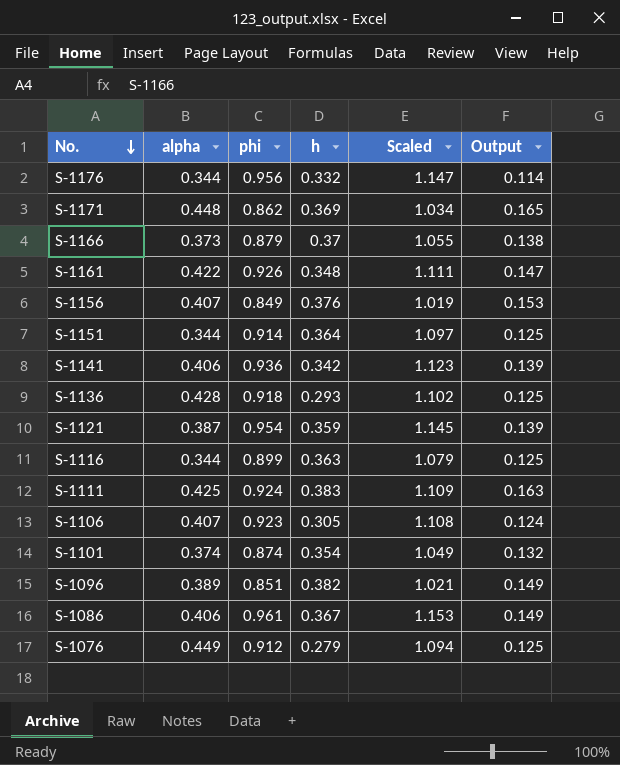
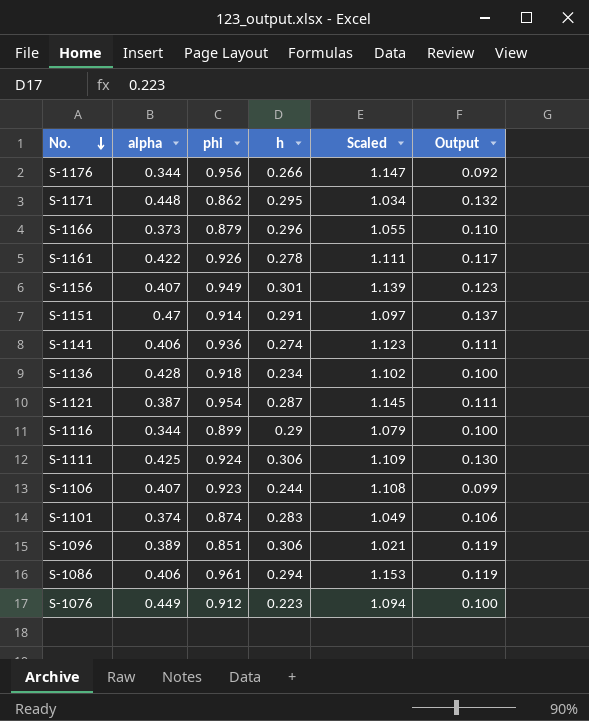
S-1176 | h: 0.332 -> 0.266
S-1176 | Output: 0.114 -> 0.092
S-1171 | h: 0.369 -> 0.295
S-1171 | Output: 0.165 -> 0.132
S-1166 | h: 0.37 -> 0.296
S-1166 | Output: 0.138 -> 0.110
S-1161 | h: 0.348 -> 0.278
S-1161 | Output: 0.147 -> 0.117
S-1156 | phi: 0.849 -> 0.949
S-1156 | h: 0.376 -> 0.301
S-1156 | Scaled: 1.019 -> 1.139
S-1156 | Output: 0.153 -> 0.123
S-1151 | alpha: 0.344 -> 0.47
S-1151 | h: 0.364 -> 0.291
S-1151 | Output: 0.125 -> 0.137
S-1141 | h: 0.342 -> 0.274
S-1141 | Output: 0.139 -> 0.111
S-1136 | h: 0.293 -> 0.234
S-1136 | Output: 0.125 -> 0.100
S-1121 | h: 0.359 -> 0.287
S-1121 | Output: 0.139 -> 0.111
S-1116 | h: 0.363 -> 0.29
S-1116 | Output: 0.125 -> 0.100
S-1111 | h: 0.383 -> 0.306
S-1111 | Output: 0.163 -> 0.130
S-1106 | h: 0.305 -> 0.244
S-1106 | Output: 0.124 -> 0.099
S-1101 | h: 0.354 -> 0.283
S-1101 | Output: 0.132 -> 0.106
S-1096 | h: 0.382 -> 0.306
S-1096 | Output: 0.149 -> 0.119
S-1086 | h: 0.367 -> 0.294
S-1086 | Output: 0.149 -> 0.119
S-1076 | h: 0.279 -> 0.223
S-1076 | Output: 0.125 -> 0.100

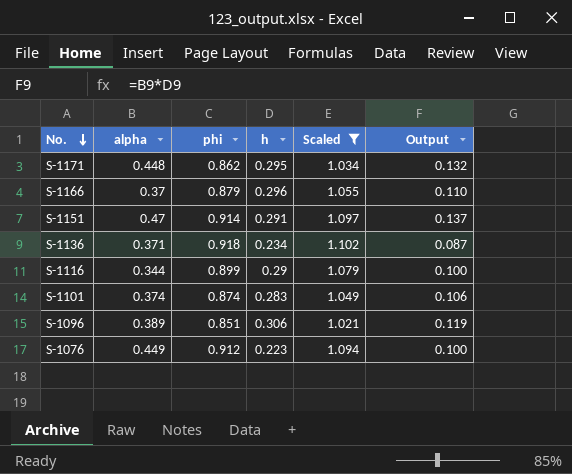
filter: none -> Scaled <= 1.102
S-1166 | alpha: 0.373 -> 0.37
S-1136 | alpha: 0.428 -> 0.371
S-1136 | Output: 0.100 -> 0.087

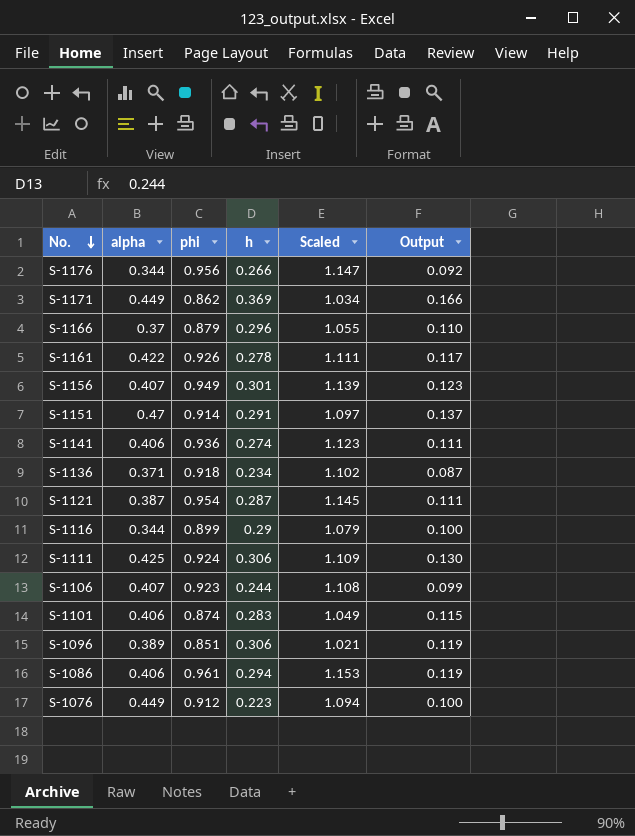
filter: Scaled <= 1.102 -> none
S-1171 | alpha: 0.448 -> 0.449
S-1171 | h: 0.295 -> 0.369
S-1171 | Output: 0.132 -> 0.166
S-1101 | alpha: 0.374 -> 0.406
S-1101 | Output: 0.106 -> 0.115

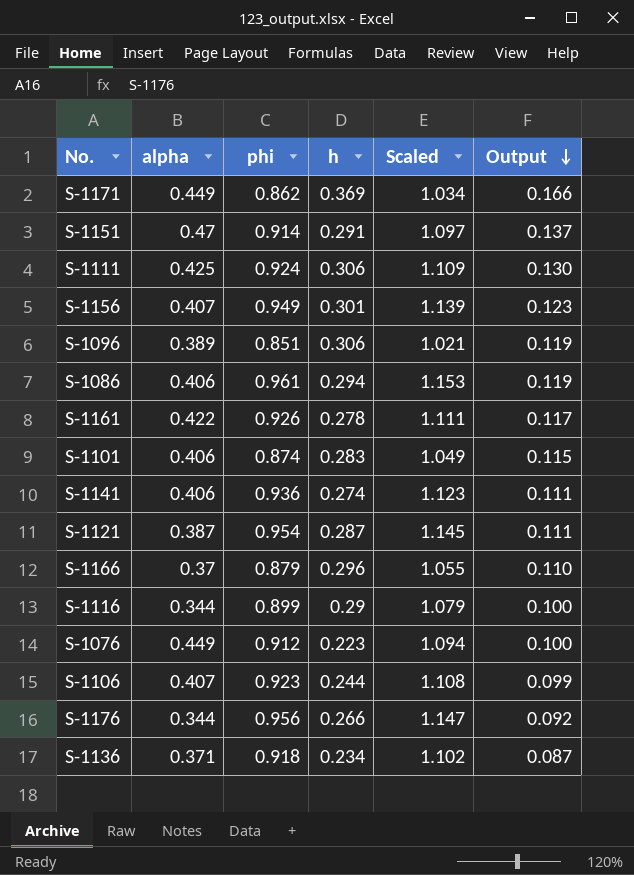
row order: No. descending -> Output descending

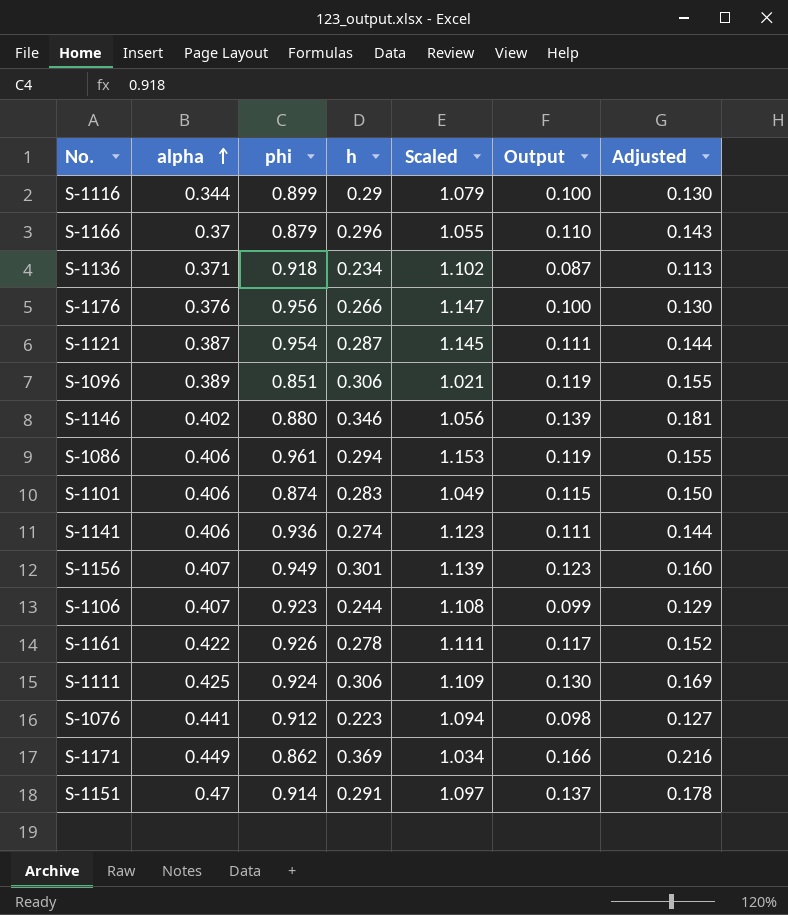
row order: Output descending -> alpha ascending
column Adjusted | formula: none -> [Output] * 1.3
S-1176 | alpha: 0.344 -> 0.376
S-1176 | Output: 0.092 -> 0.100
row S-1146: none -> 0.402 | 0.880 | 0.346 | 1.056 | 0.139 | 0.181
S-1076 | alpha: 0.449 -> 0.441
S-1076 | Output: 0.100 -> 0.098

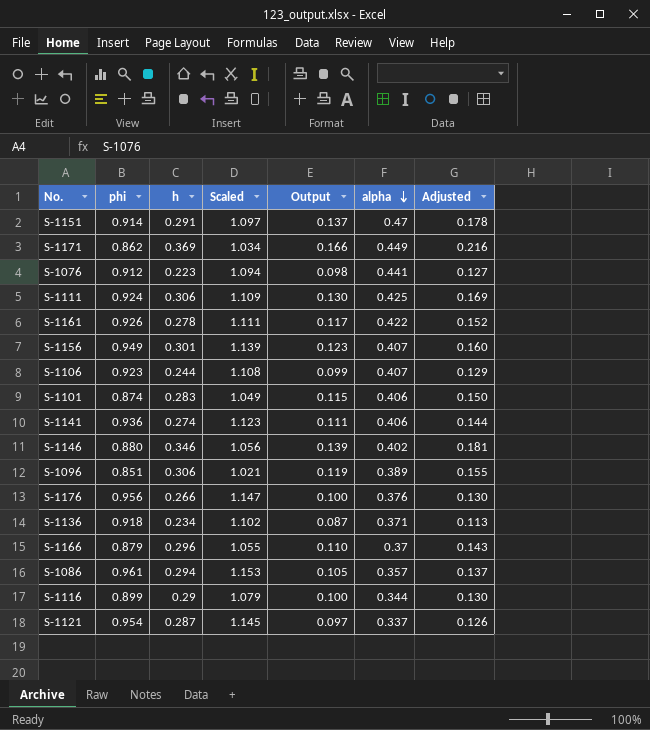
row order: alpha ascending -> alpha descending
column alpha | position: 2 -> 6
S-1086 | Output: 0.119 -> 0.105
S-1086 | alpha: 0.406 -> 0.357
S-1086 | Adjusted: 0.155 -> 0.137
S-1121 | Output: 0.111 -> 0.097
S-1121 | alpha: 0.387 -> 0.337
S-1121 | Adjusted: 0.144 -> 0.126

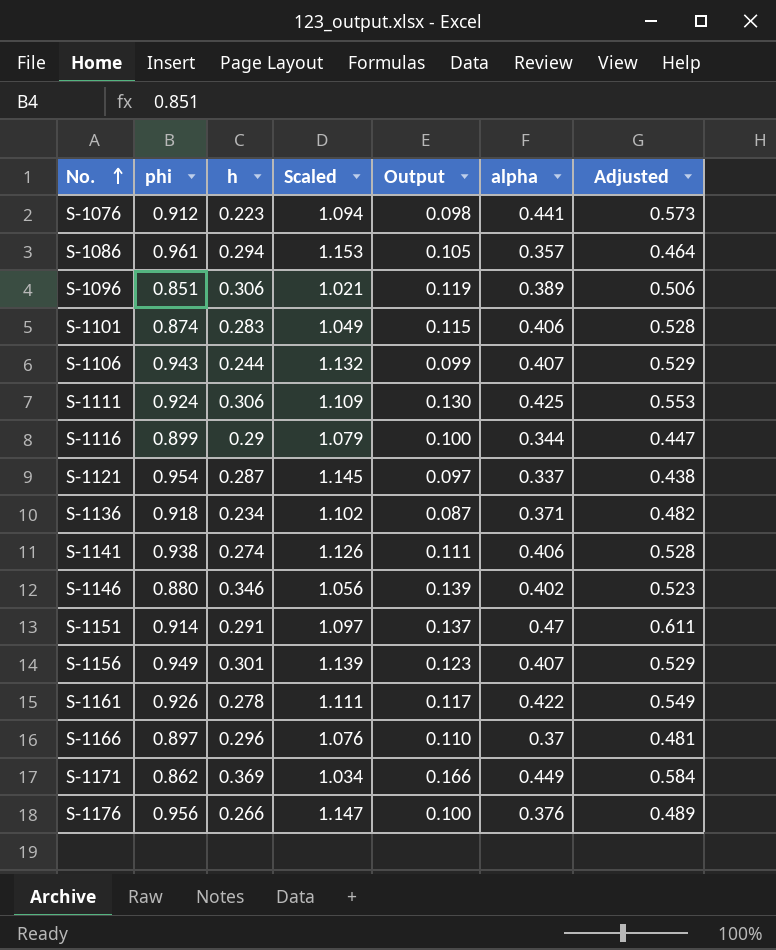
row order: alpha descending -> No. ascending
column Adjusted | formula: [Output] * 1.3 -> [alpha] * 1.3
S-1106 | phi: 0.923 -> 0.943
S-1106 | Scaled: 1.108 -> 1.132
S-1141 | phi: 0.936 -> 0.938
S-1141 | Scaled: 1.123 -> 1.126
S-1166 | phi: 0.879 -> 0.897
S-1166 | Scaled: 1.055 -> 1.076

